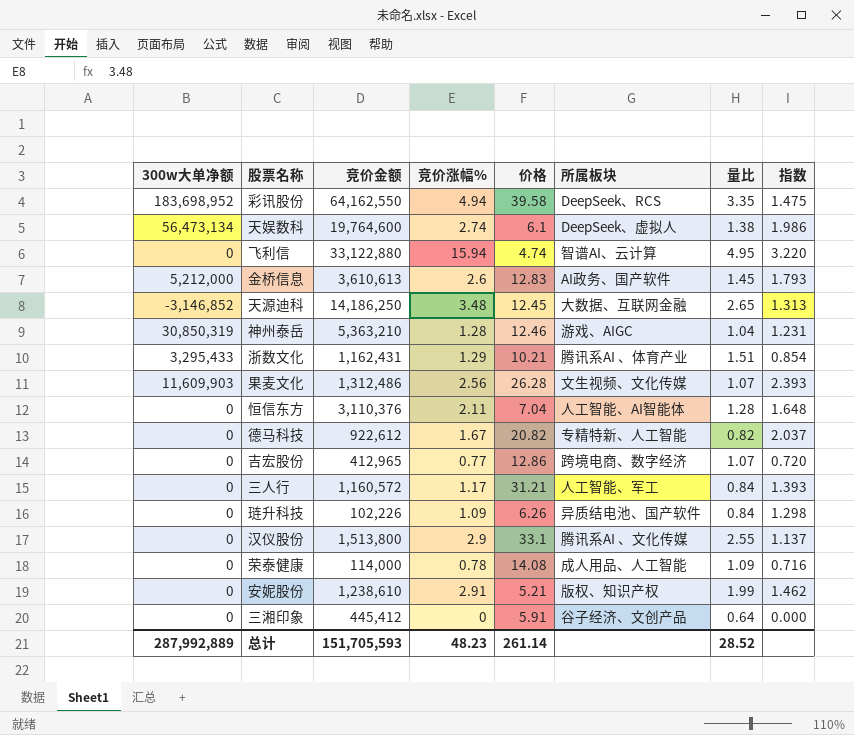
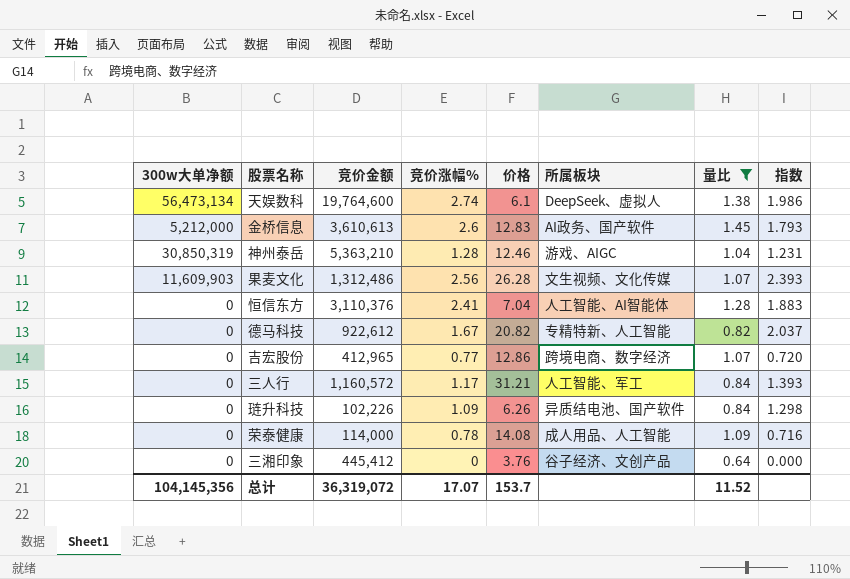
filter: none -> 量比 <= 1.45
恒信东方 | 竞价涨幅%: 2.11 -> 2.41
恒信东方 | 指数: 1.648 -> 1.883
三湘印象 | 价格: 5.91 -> 3.76
总计 | 300w大单净额: 287,992,889 -> 104,145,356
总计 | 竞价金额: 151,705,593 -> 36,319,072
总计 | 竞价涨幅%: 48.23 -> 17.07
总计 | 价格: 261.14 -> 153.7
总计 | 量比: 28.52 -> 11.52

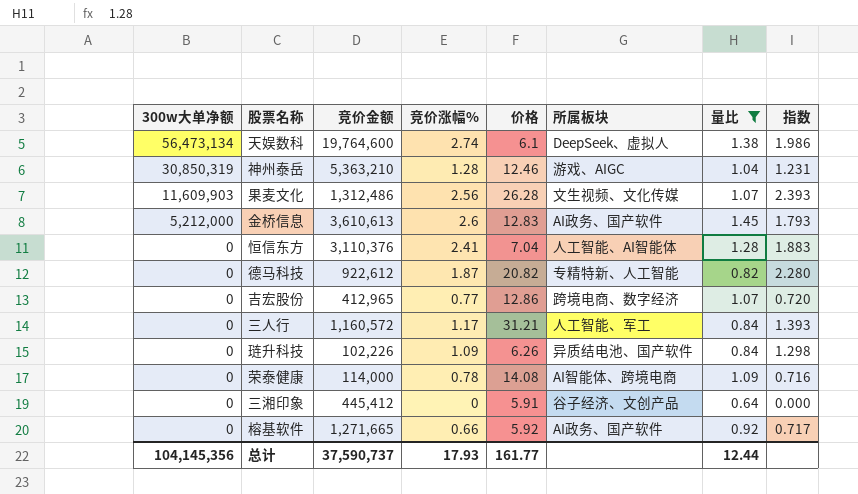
row order: none -> 300w大单净额 descending
德马科技 | 竞价涨幅%: 1.67 -> 1.87
德马科技 | 指数: 2.037 -> 2.280
荣泰健康 | 所属板块: 成人用品、人工智能 -> AI智能体、跨境电商
三湘印象 | 价格: 3.76 -> 5.91
row 榕基软件: none -> 0 | 1,271,665 | 0.66 | 5.92 | AI政务、国产软件 | 0.92 | 0.717
总计 | 竞价金额: 36,319,072 -> 37,590,737
总计 | 竞价涨幅%: 17.07 -> 17.93
总计 | 价格: 153.7 -> 161.77
总计 | 量比: 11.52 -> 12.44

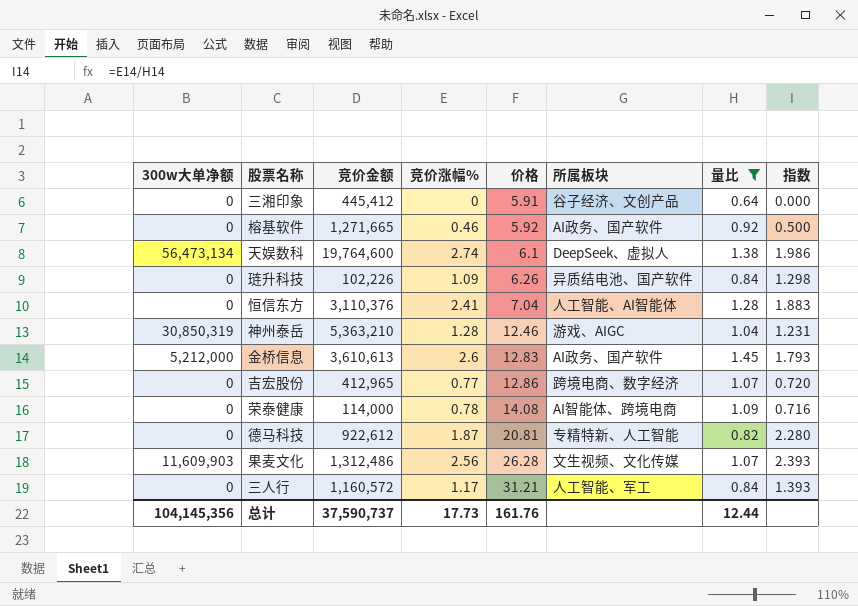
row order: 300w大单净额 descending -> 价格 ascending
榕基软件 | 竞价涨幅%: 0.66 -> 0.46
榕基软件 | 指数: 0.717 -> 0.500
德马科技 | 价格: 20.82 -> 20.81
总计 | 竞价涨幅%: 17.93 -> 17.73
总计 | 价格: 161.77 -> 161.76

